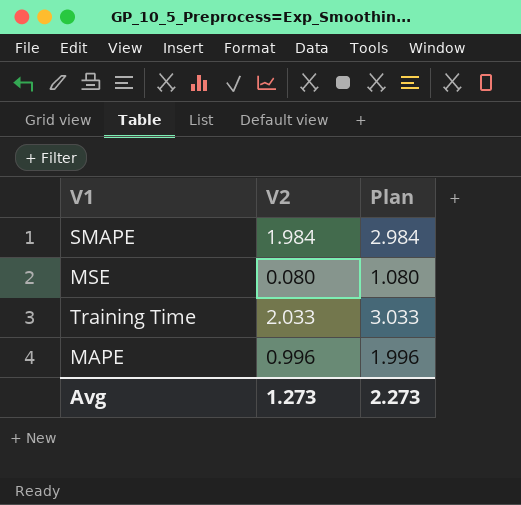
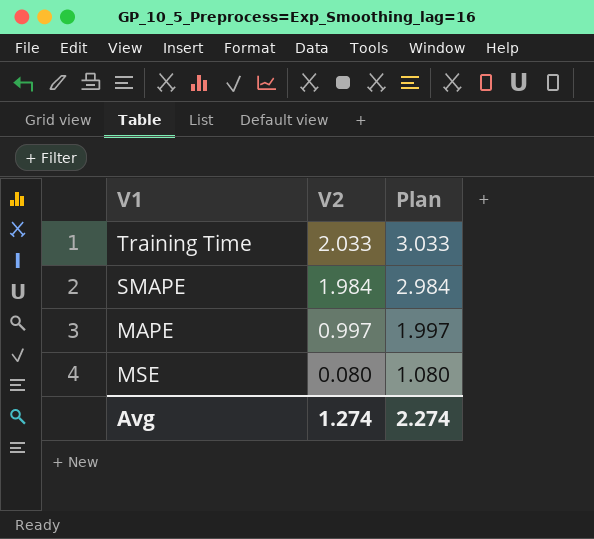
row order: none -> V2 descending
MAPE | V2: 0.996 -> 0.997
MAPE | Plan: 1.996 -> 1.997
Avg | V2: 1.273 -> 1.274
Avg | Plan: 2.273 -> 2.274

